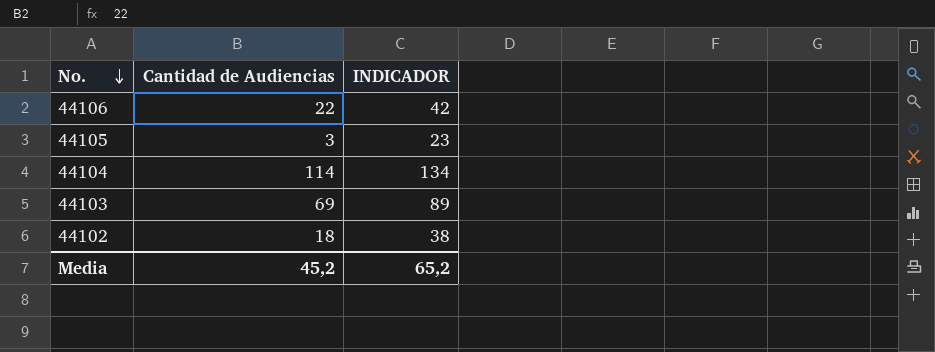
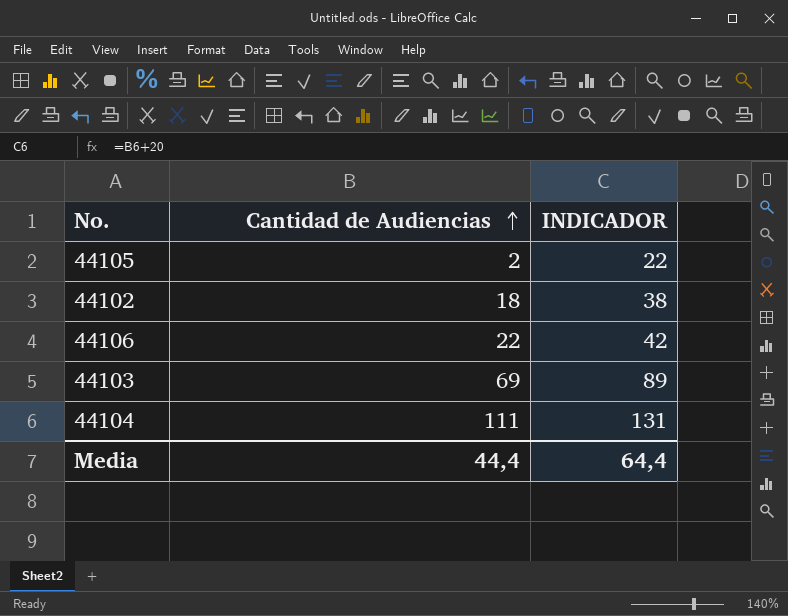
row order: No. descending -> Cantidad de Audiencias ascending
44105 | Cantidad de Audiencias: 3 -> 2
44105 | INDICADOR: 23 -> 22
44104 | Cantidad de Audiencias: 114 -> 111
44104 | INDICADOR: 134 -> 131
Media | Cantidad de Audiencias: 45,2 -> 44,4
Media | INDICADOR: 65,2 -> 64,4

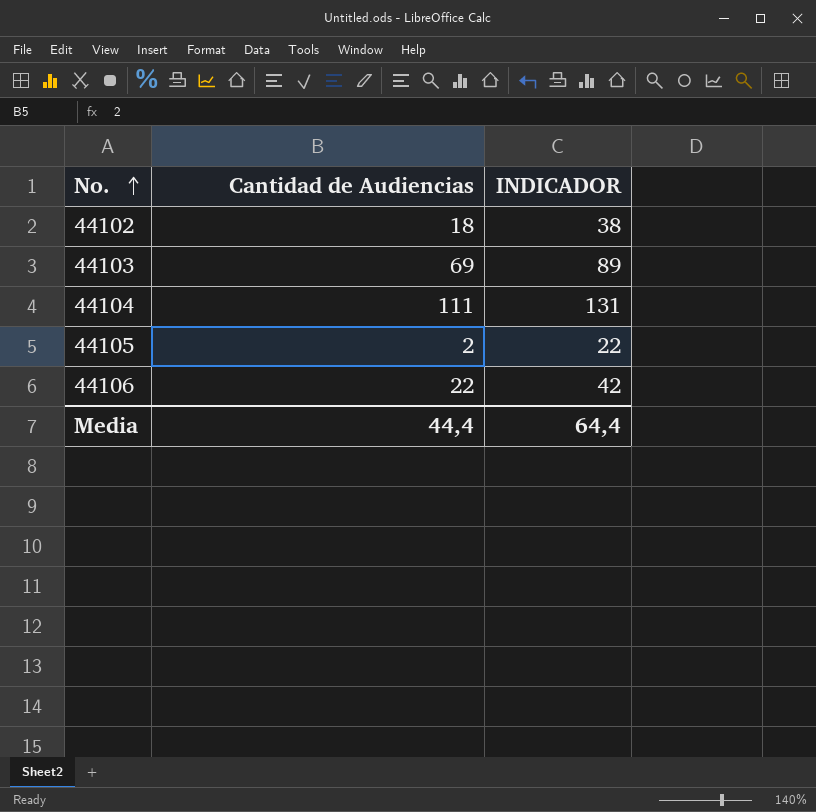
row order: Cantidad de Audiencias ascending -> No. ascending

